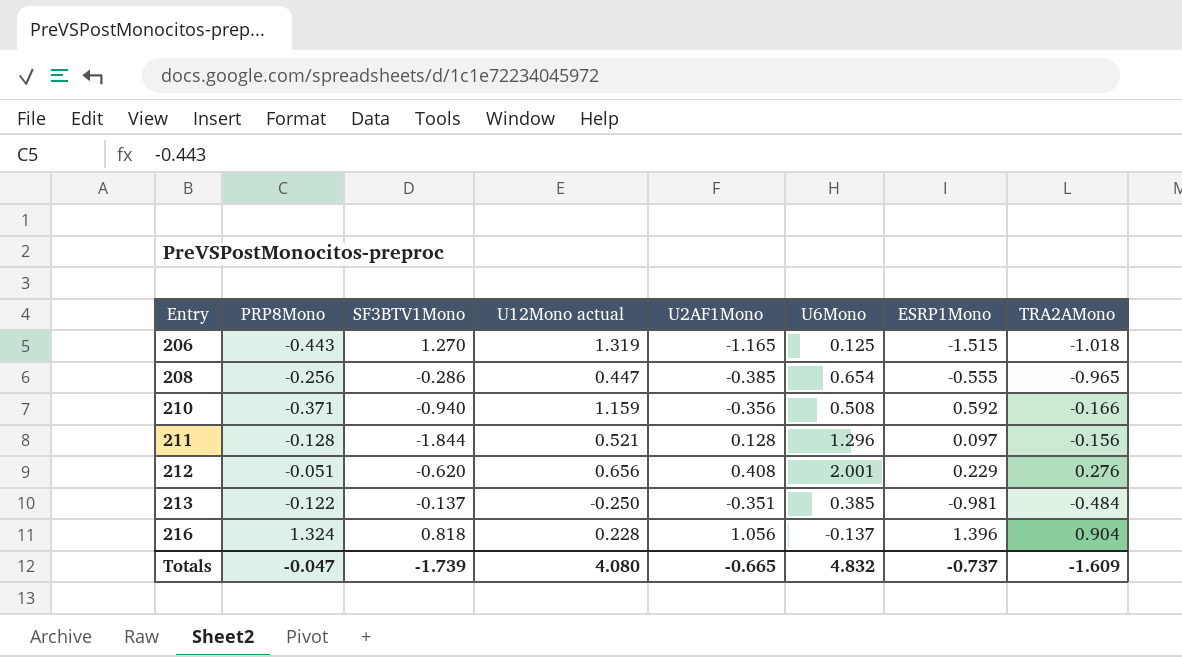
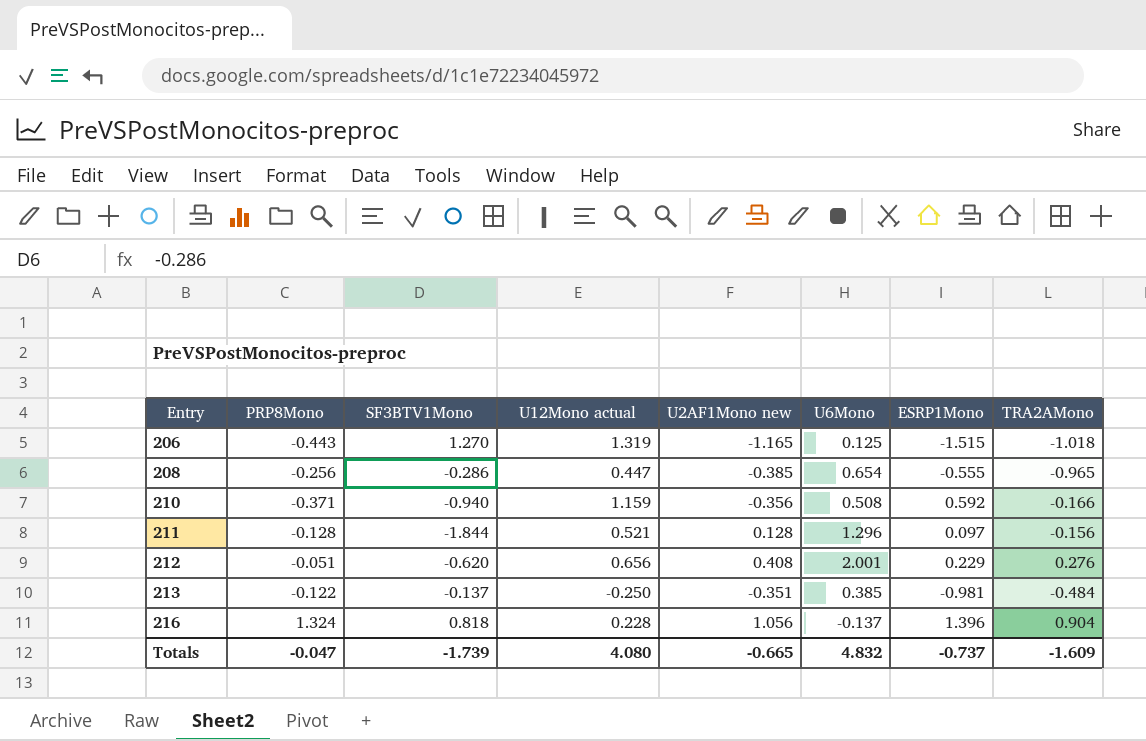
column name: U2AF1Mono -> U2AF1Mono new

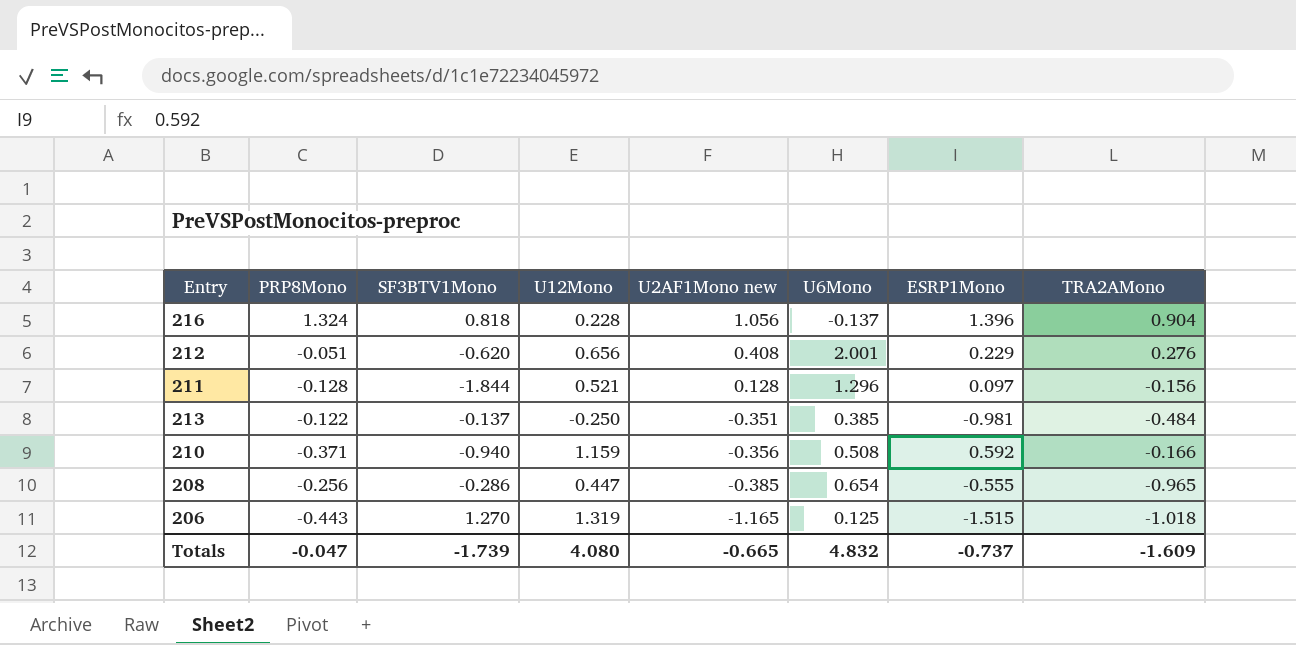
row order: Entry ascending -> U2AF1Mono new descending
column name: U12Mono actual -> U12Mono

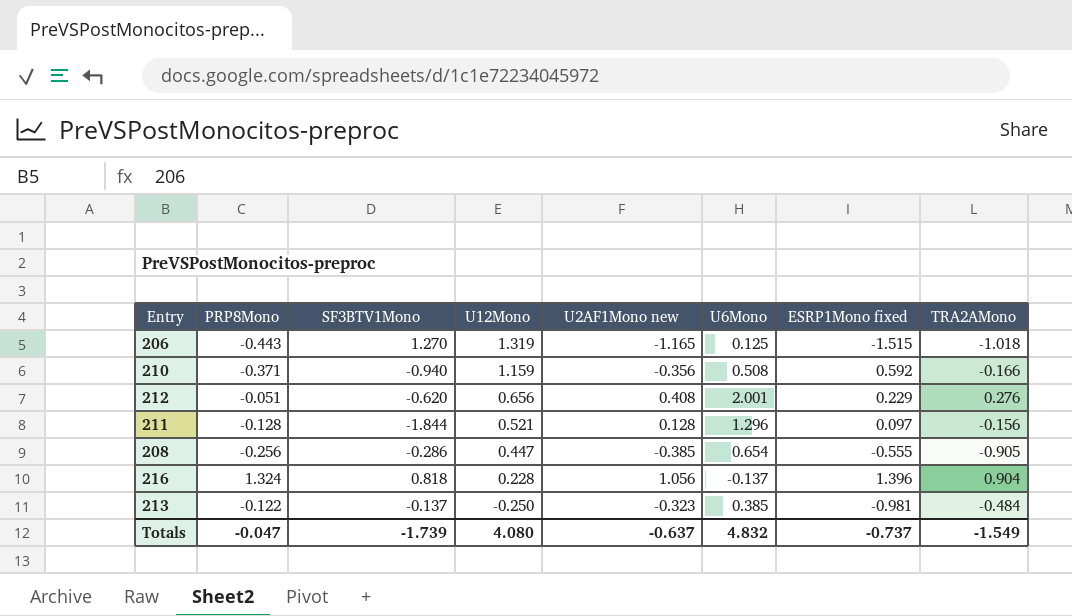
row order: U2AF1Mono new descending -> U12Mono descending
column name: ESRP1Mono -> ESRP1Mono fixed
208 | TRA2AMono: -0.965 -> -0.905
213 | U2AF1Mono new: -0.351 -> -0.323
Totals | U2AF1Mono new: -0.665 -> -0.637
Totals | TRA2AMono: -1.609 -> -1.549

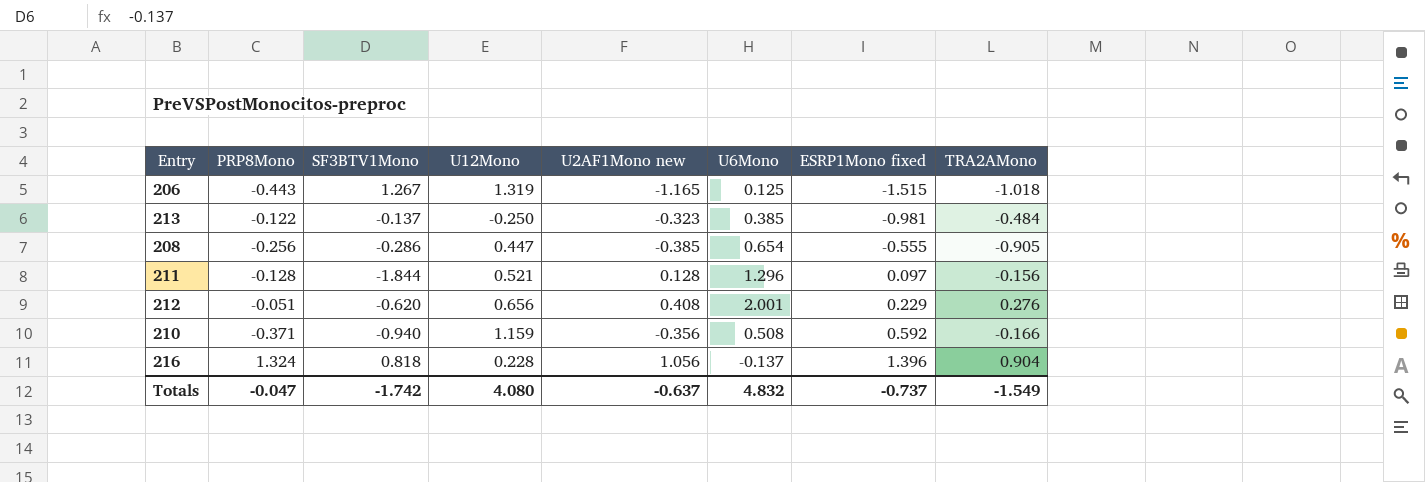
row order: U12Mono descending -> ESRP1Mono fixed ascending
206 | SF3BTV1Mono: 1.270 -> 1.267
Totals | SF3BTV1Mono: -1.739 -> -1.742

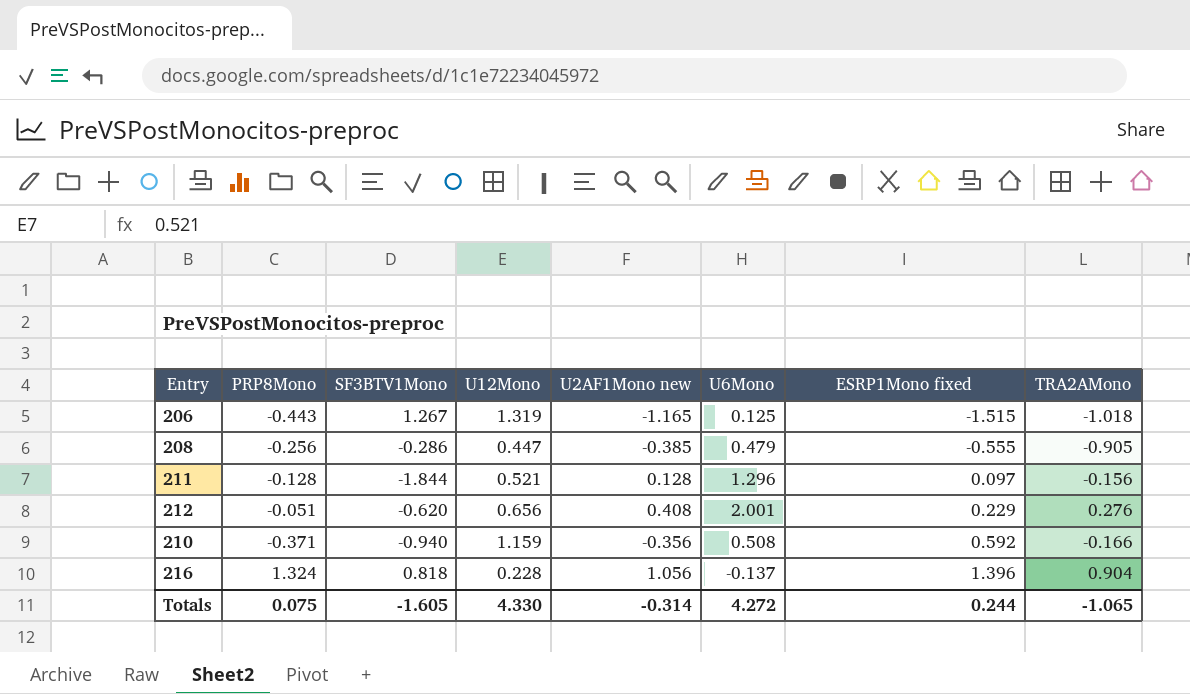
row 213: -0.122 | -0.137 | -0.250 | -0.323 | 0.385 | -0.981 | -0.484 -> none
208 | U6Mono: 0.654 -> 0.479
Totals | PRP8Mono: -0.047 -> 0.075
Totals | SF3BTV1Mono: -1.742 -> -1.605
Totals | U12Mono: 4.080 -> 4.330
Totals | U2AF1Mono new: -0.637 -> -0.314
Totals | U6Mono: 4.832 -> 4.272
Totals | ESRP1Mono fixed: -0.737 -> 0.244
Totals | TRA2AMono: -1.549 -> -1.065

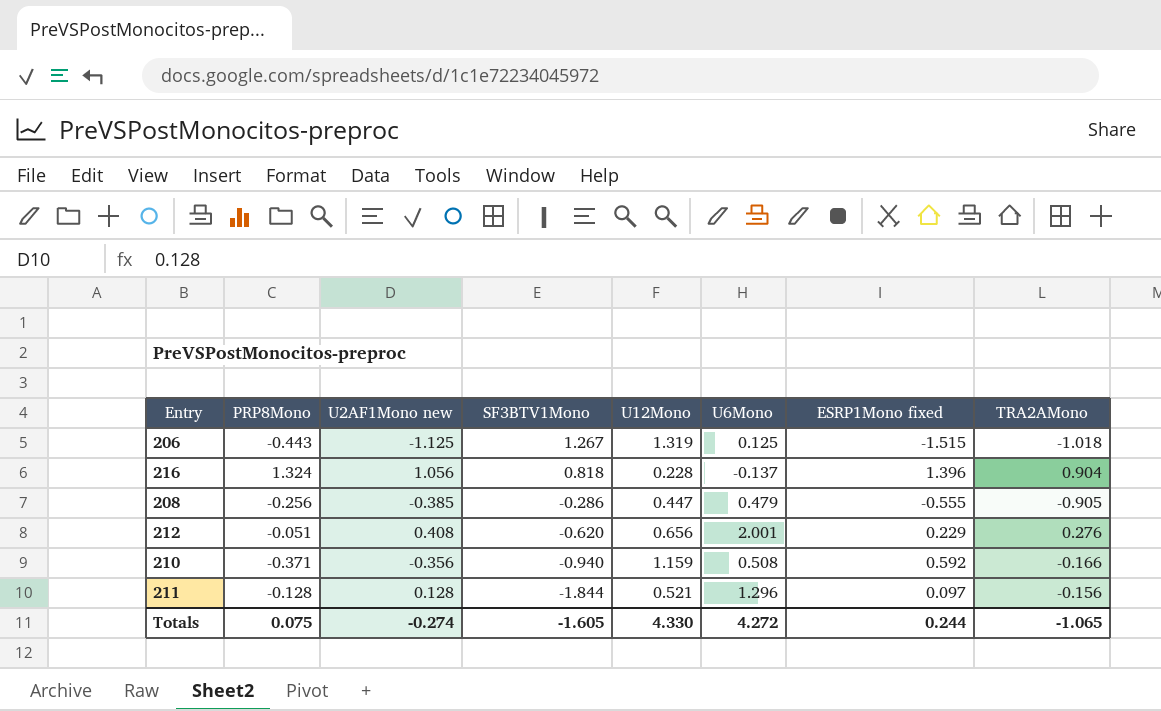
row order: ESRP1Mono fixed ascending -> SF3BTV1Mono descending
column U2AF1Mono new | position: 5 -> 3
206 | U2AF1Mono new: -1.165 -> -1.125
Totals | U2AF1Mono new: -0.314 -> -0.274

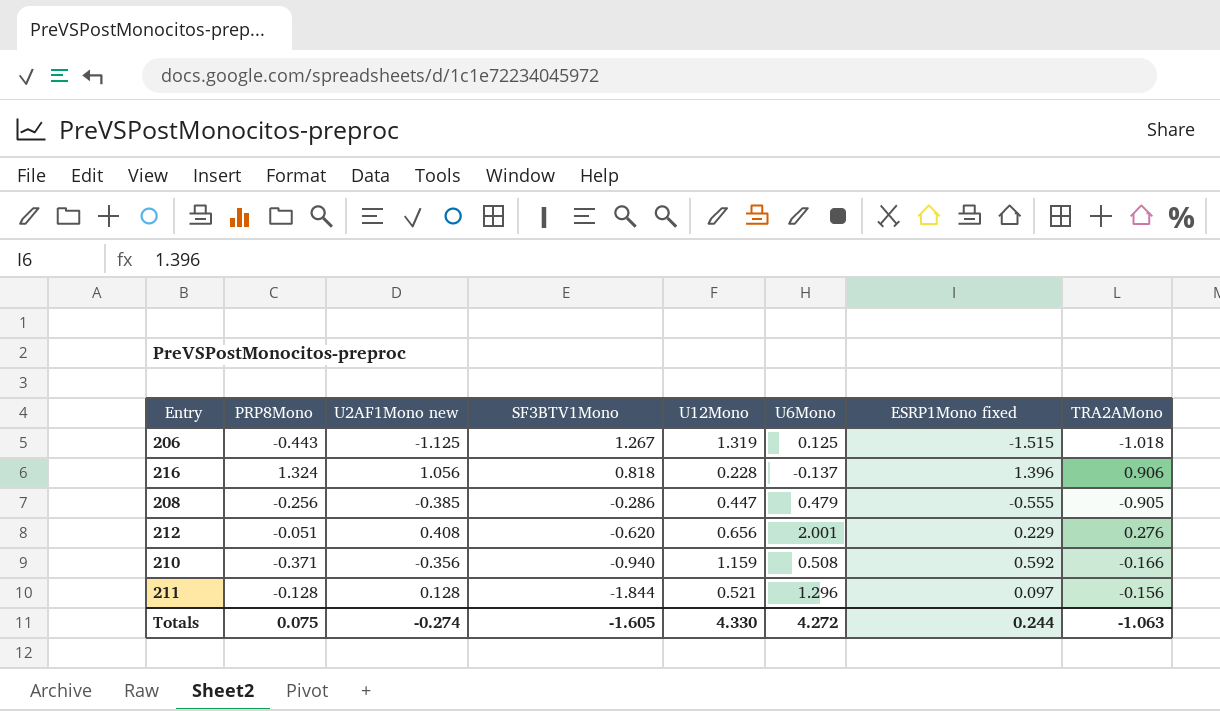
216 | TRA2AMono: 0.904 -> 0.906
Totals | TRA2AMono: -1.065 -> -1.063

